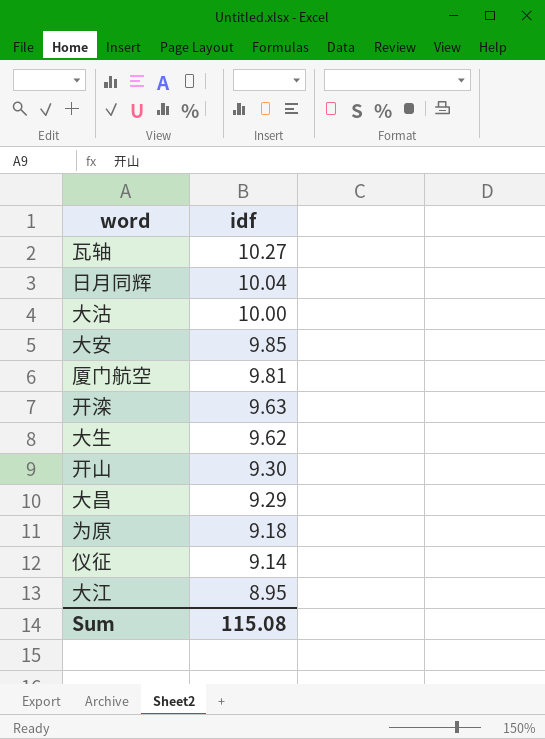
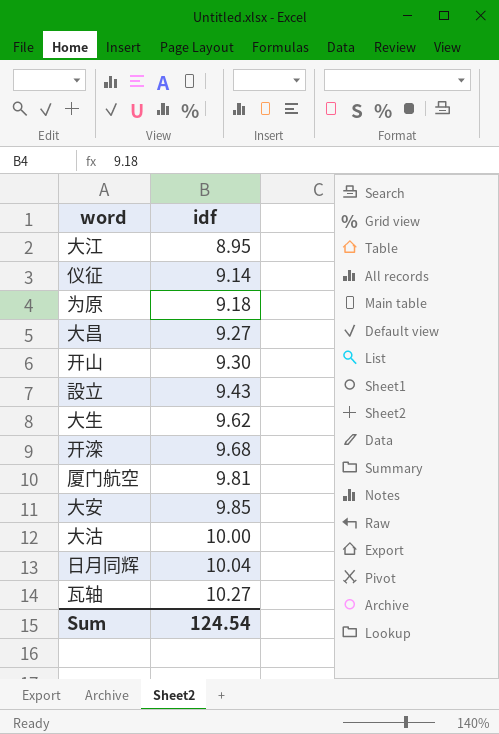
row order: idf descending -> idf ascending
大昌 | idf: 9.29 -> 9.27
row 設立: none -> 9.43
开滦 | idf: 9.63 -> 9.68
Sum | idf: 115.08 -> 124.54

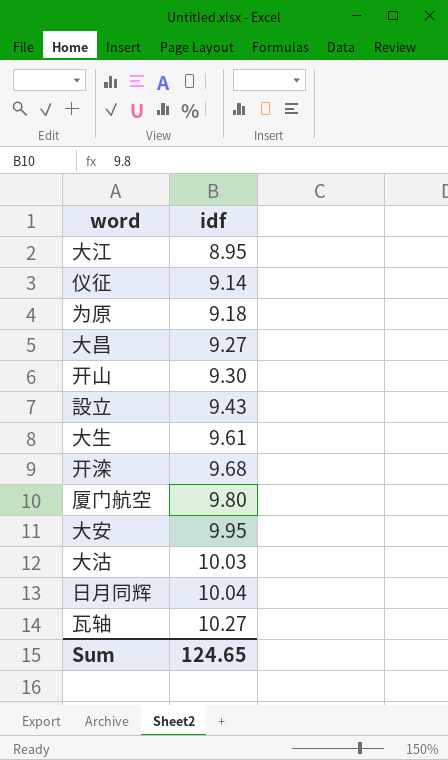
大生 | idf: 9.62 -> 9.61
厦门航空 | idf: 9.81 -> 9.80
大安 | idf: 9.85 -> 9.95
大沽 | idf: 10.00 -> 10.03
Sum | idf: 124.54 -> 124.65

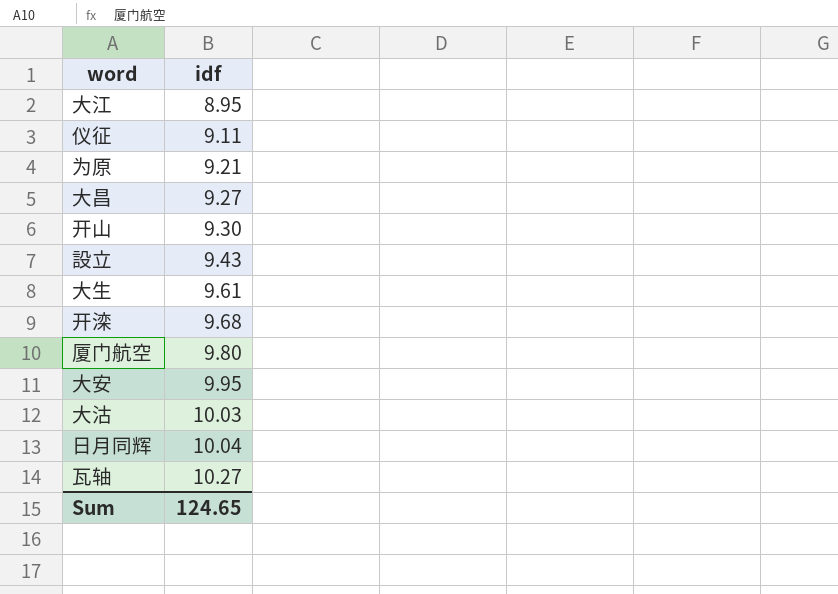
仪征 | idf: 9.14 -> 9.11
为原 | idf: 9.18 -> 9.21

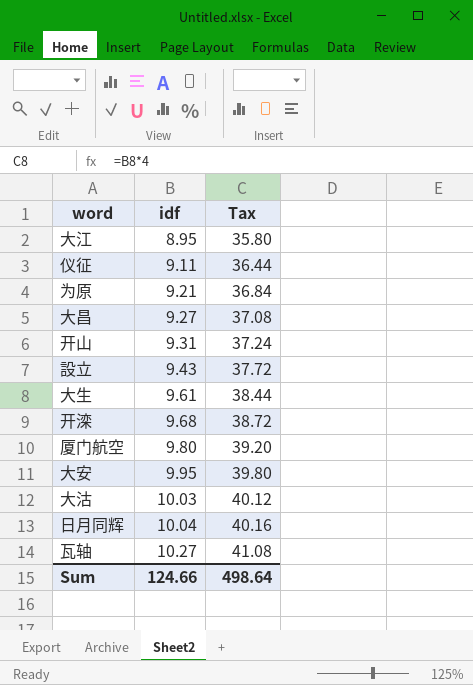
column Tax | formula: none -> [idf] * 4
开山 | idf: 9.30 -> 9.31
Sum | idf: 124.65 -> 124.66

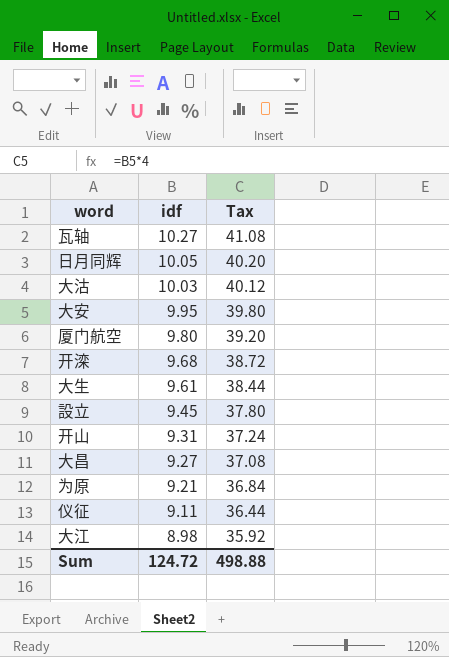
row order: idf ascending -> idf descending
日月同辉 | idf: 10.04 -> 10.05
日月同辉 | Tax: 40.16 -> 40.20
設立 | idf: 9.43 -> 9.45
設立 | Tax: 37.72 -> 37.80
大江 | idf: 8.95 -> 8.98
大江 | Tax: 35.80 -> 35.92
Sum | idf: 124.66 -> 124.72
Sum | Tax: 498.64 -> 498.88

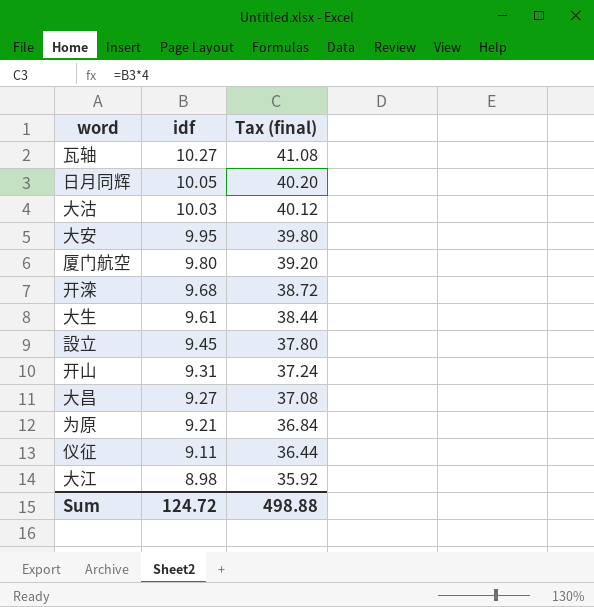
column name: Tax -> Tax (final)

